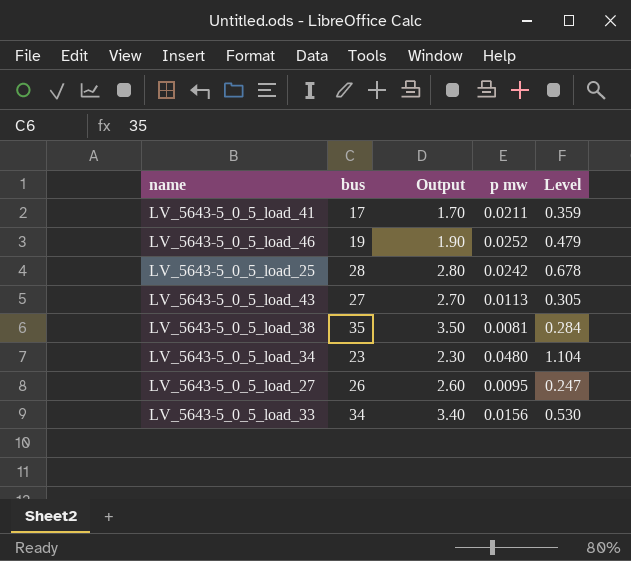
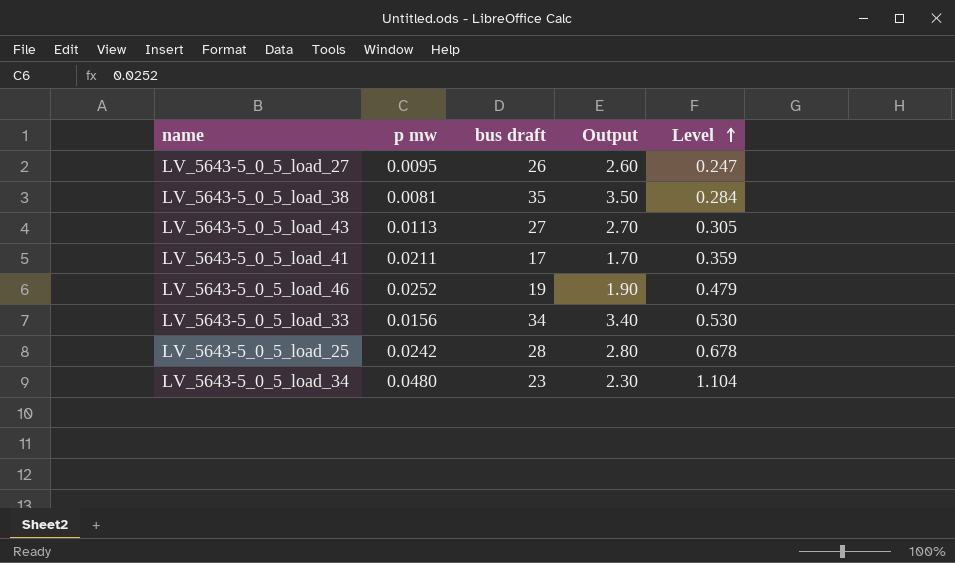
row order: none -> Level ascending
column p mw | position: 4 -> 2
column name: bus -> bus draft

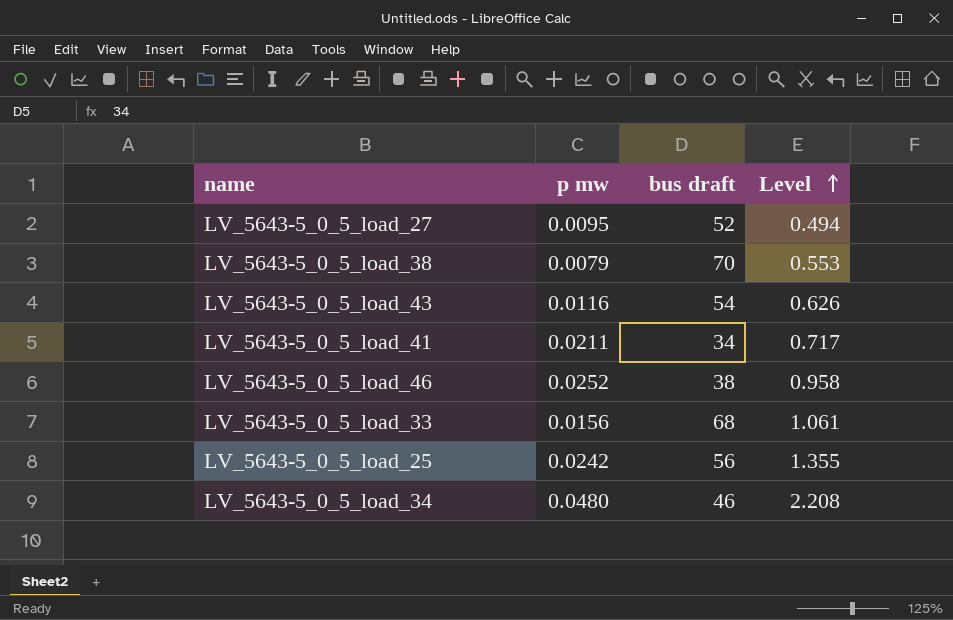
column Output | formula: [bus draft] * 0.1 -> none
LV_5643-5_0_5_load_27 | bus draft: 26 -> 52
LV_5643-5_0_5_load_27 | Level: 0.247 -> 0.494
LV_5643-5_0_5_load_38 | p mw: 0.0081 -> 0.0079
LV_5643-5_0_5_load_38 | bus draft: 35 -> 70
LV_5643-5_0_5_load_38 | Level: 0.284 -> 0.553
LV_5643-5_0_5_load_43 | p mw: 0.0113 -> 0.0116
LV_5643-5_0_5_load_43 | bus draft: 27 -> 54
LV_5643-5_0_5_load_43 | Level: 0.305 -> 0.626
LV_5643-5_0_5_load_41 | bus draft: 17 -> 34
LV_5643-5_0_5_load_41 | Level: 0.359 -> 0.717
LV_5643-5_0_5_load_46 | bus draft: 19 -> 38
LV_5643-5_0_5_load_46 | Level: 0.479 -> 0.958
LV_5643-5_0_5_load_33 | bus draft: 34 -> 68
LV_5643-5_0_5_load_33 | Level: 0.530 -> 1.061
LV_5643-5_0_5_load_25 | bus draft: 28 -> 56
LV_5643-5_0_5_load_25 | Level: 0.678 -> 1.355
LV_5643-5_0_5_load_34 | bus draft: 23 -> 46
LV_5643-5_0_5_load_34 | Level: 1.104 -> 2.208

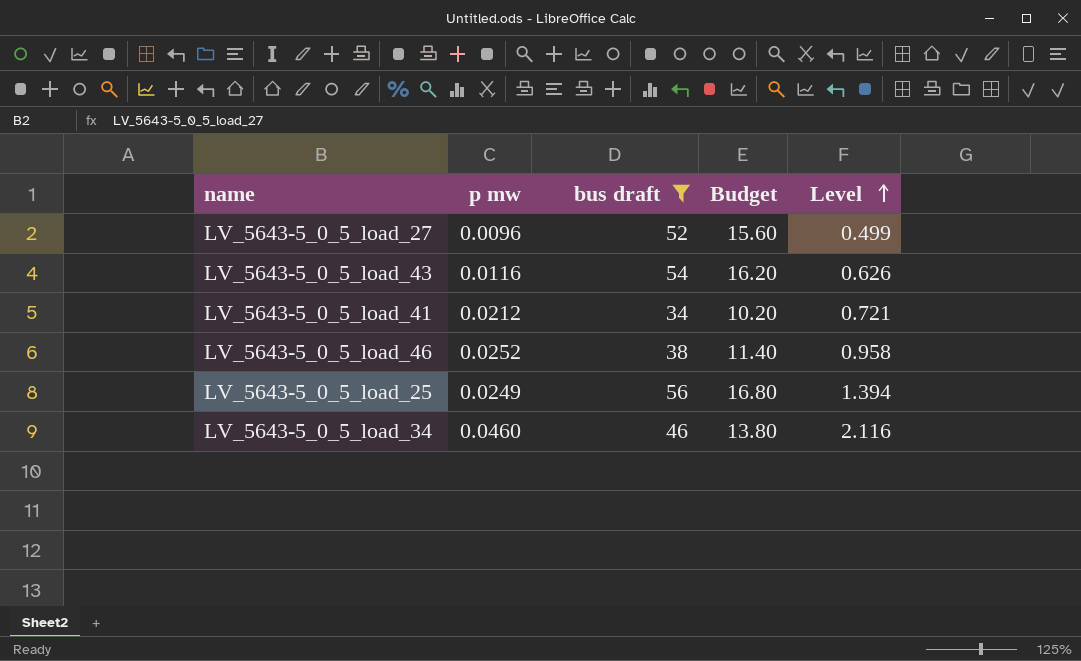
filter: none -> bus draft <= 56
column Budget | formula: none -> [bus draft] * 0.3
LV_5643-5_0_5_load_27 | p mw: 0.0095 -> 0.0096
LV_5643-5_0_5_load_27 | Level: 0.494 -> 0.499
LV_5643-5_0_5_load_41 | p mw: 0.0211 -> 0.0212
LV_5643-5_0_5_load_41 | Level: 0.717 -> 0.721
LV_5643-5_0_5_load_25 | p mw: 0.0242 -> 0.0249
LV_5643-5_0_5_load_25 | Level: 1.355 -> 1.394
LV_5643-5_0_5_load_34 | p mw: 0.0480 -> 0.0460
LV_5643-5_0_5_load_34 | Level: 2.208 -> 2.116

